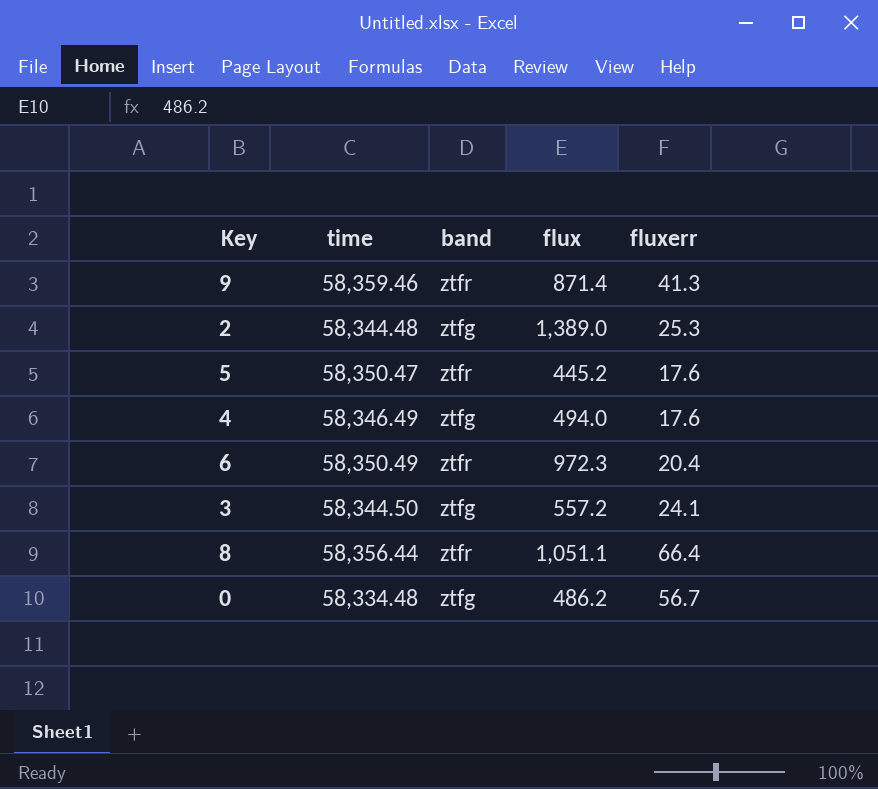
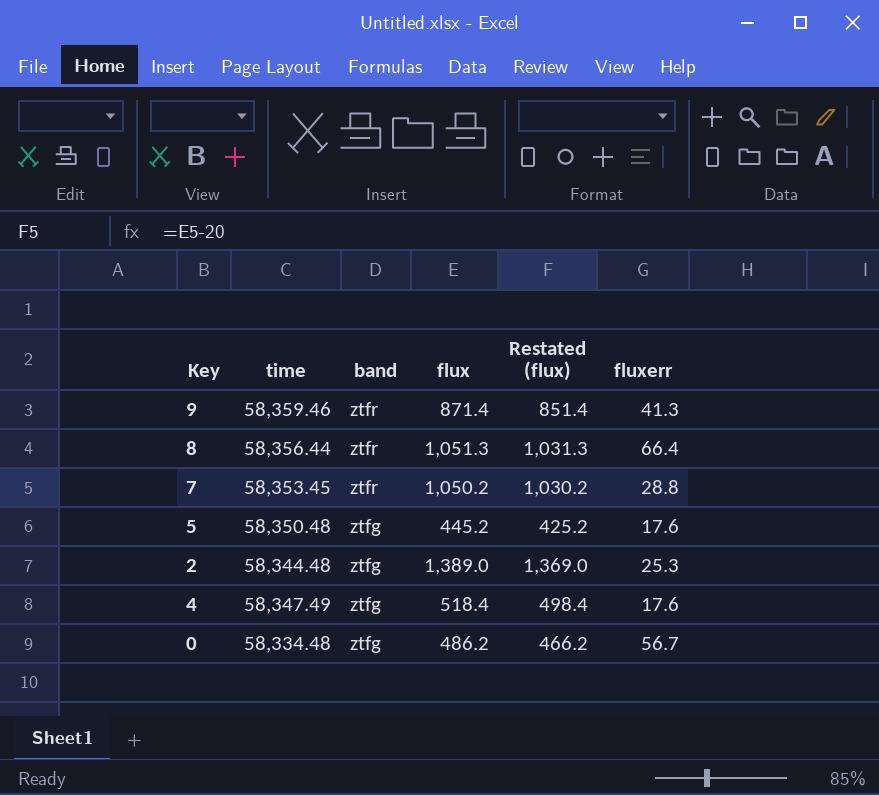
row order: none -> band descending
column Restated (flux) | formula: none -> [flux] - 20
row 6: 58,350.49 | ztfr | 972.3 | 20.4 -> none
row 3: 58,344.50 | ztfg | 557.2 | 24.1 -> none
8 | flux: 1,051.1 -> 1,051.3
row 7: none -> 58,353.45 | ztfr | 1,050.2 | 1,030.2 | 28.8
5 | time: 58,350.47 -> 58,350.48
5 | band: ztfr -> ztfg
4 | time: 58,346.49 -> 58,347.49
4 | flux: 494.0 -> 518.4

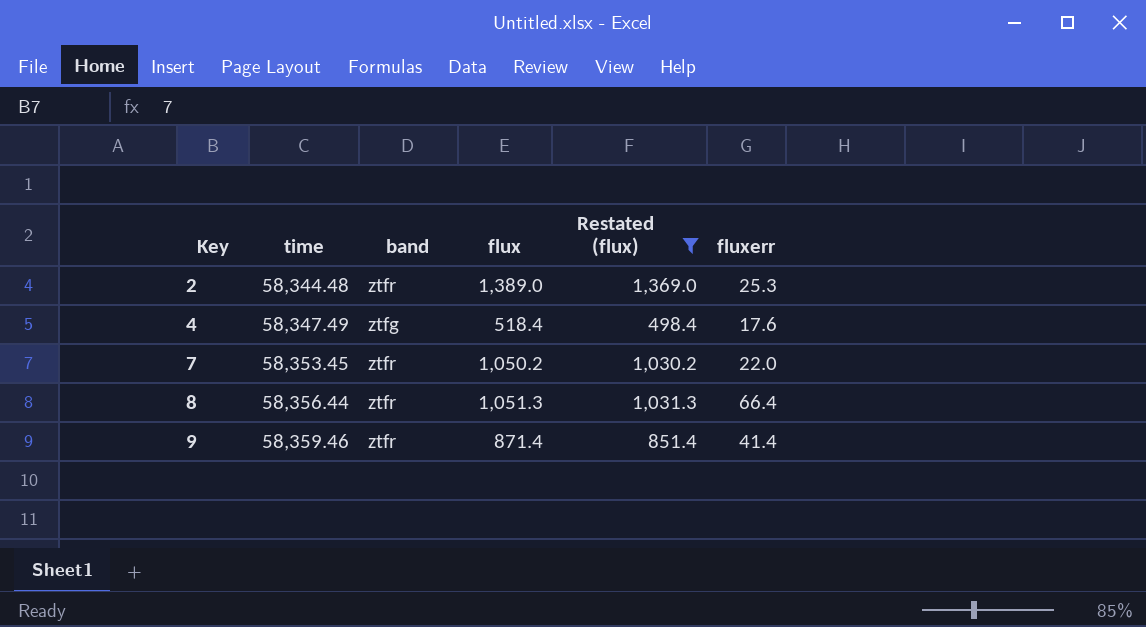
filter: none -> Restated (flux) >= 498.4
row order: band descending -> Key ascending
2 | band: ztfg -> ztfr
7 | fluxerr: 28.8 -> 22.0
9 | fluxerr: 41.3 -> 41.4

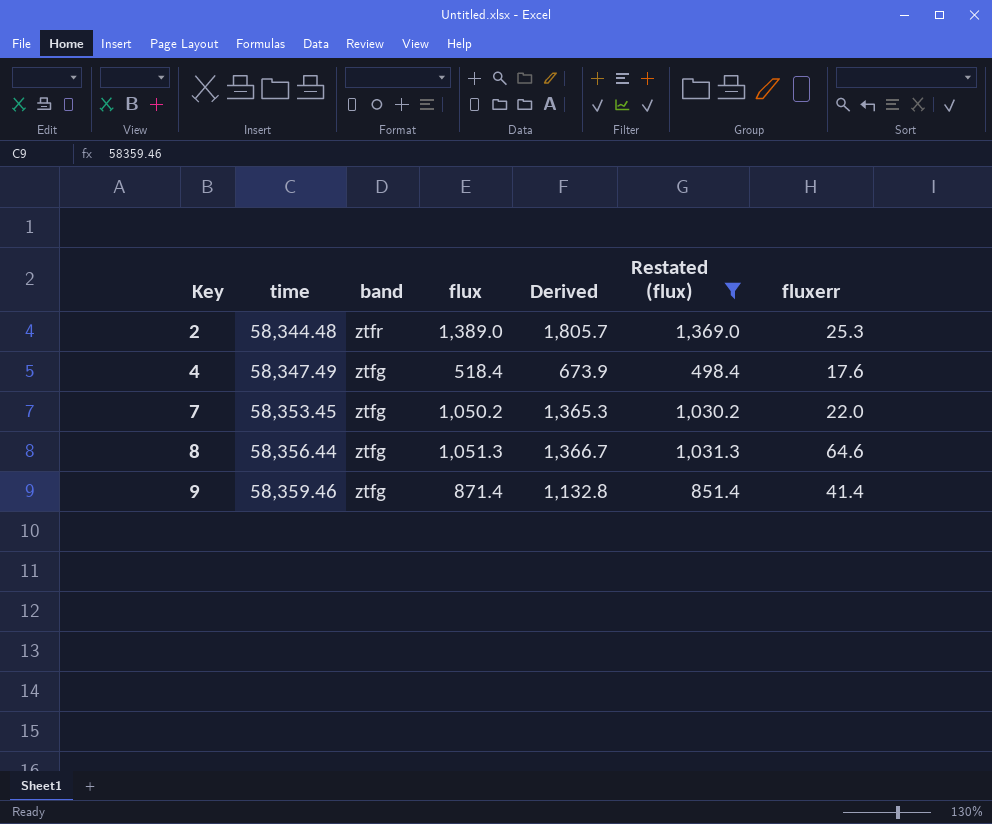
column Derived | formula: none -> [flux] * 1.3
7 | band: ztfr -> ztfg
8 | band: ztfr -> ztfg
8 | fluxerr: 66.4 -> 64.6
9 | band: ztfr -> ztfg

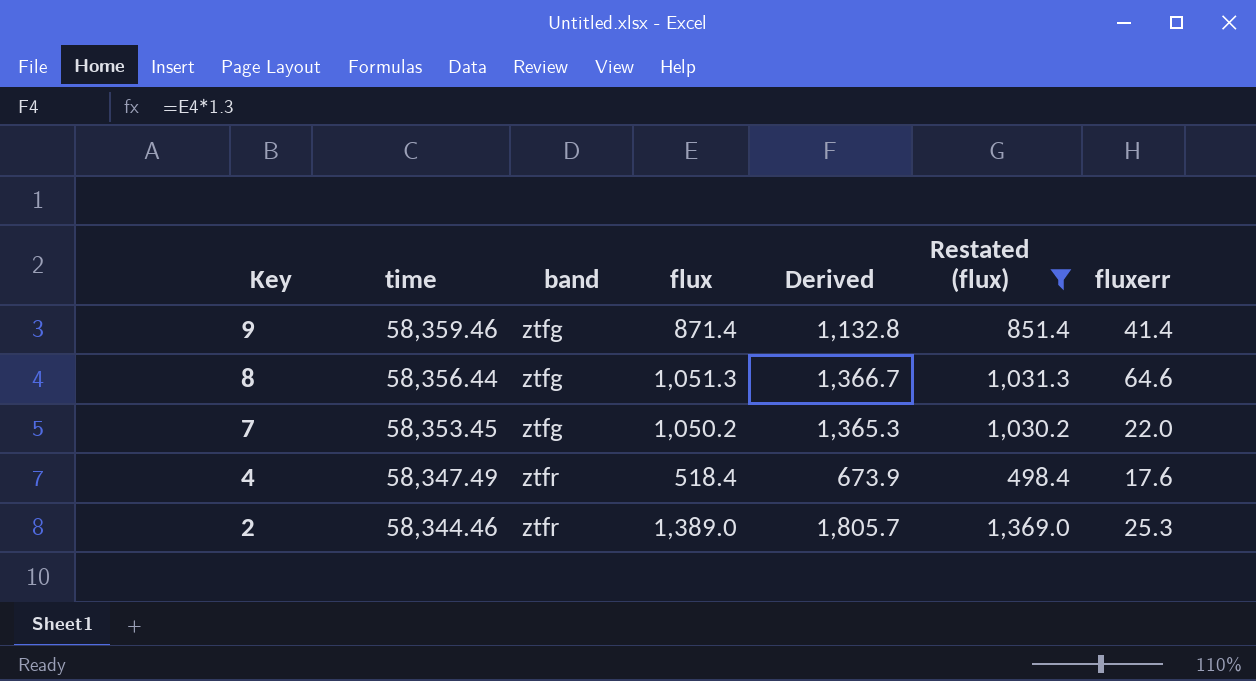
row order: Key ascending -> Key descending
4 | band: ztfg -> ztfr
2 | time: 58,344.48 -> 58,344.46

